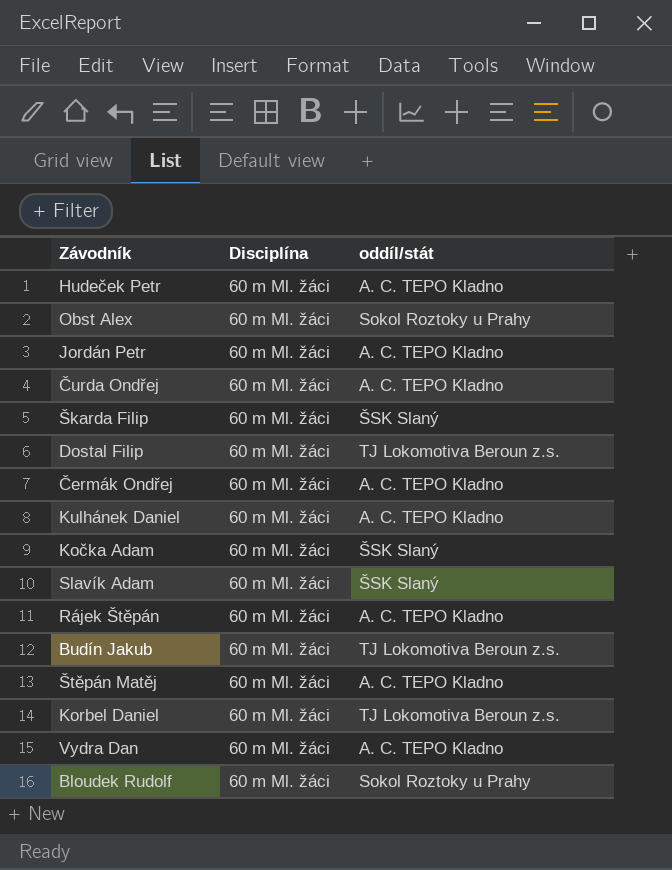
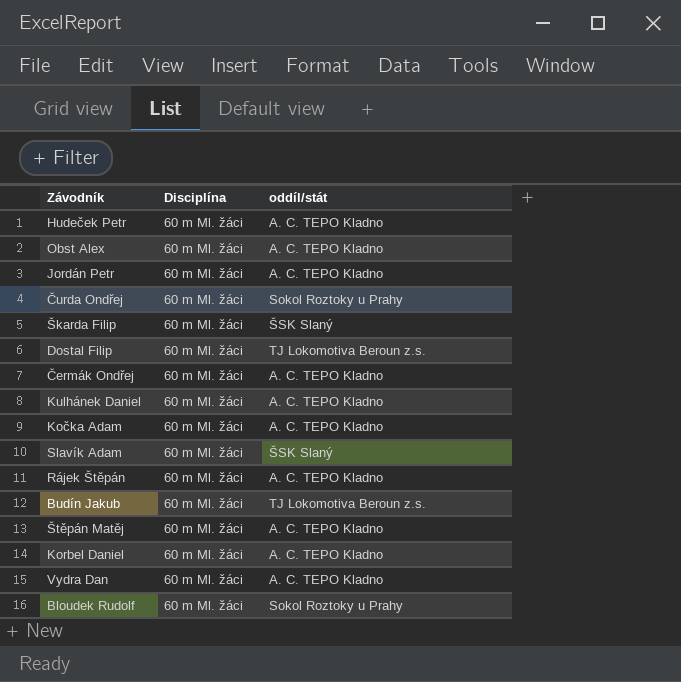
Obst Alex | oddíl/stát: Sokol Roztoky u Prahy -> A. C. TEPO Kladno
Čurda Ondřej | oddíl/stát: A. C. TEPO Kladno -> Sokol Roztoky u Prahy
Kočka Adam | oddíl/stát: ŠSK Slaný -> A. C. TEPO Kladno
Korbel Daniel | oddíl/stát: TJ Lokomotiva Beroun z.s. -> A. C. TEPO Kladno

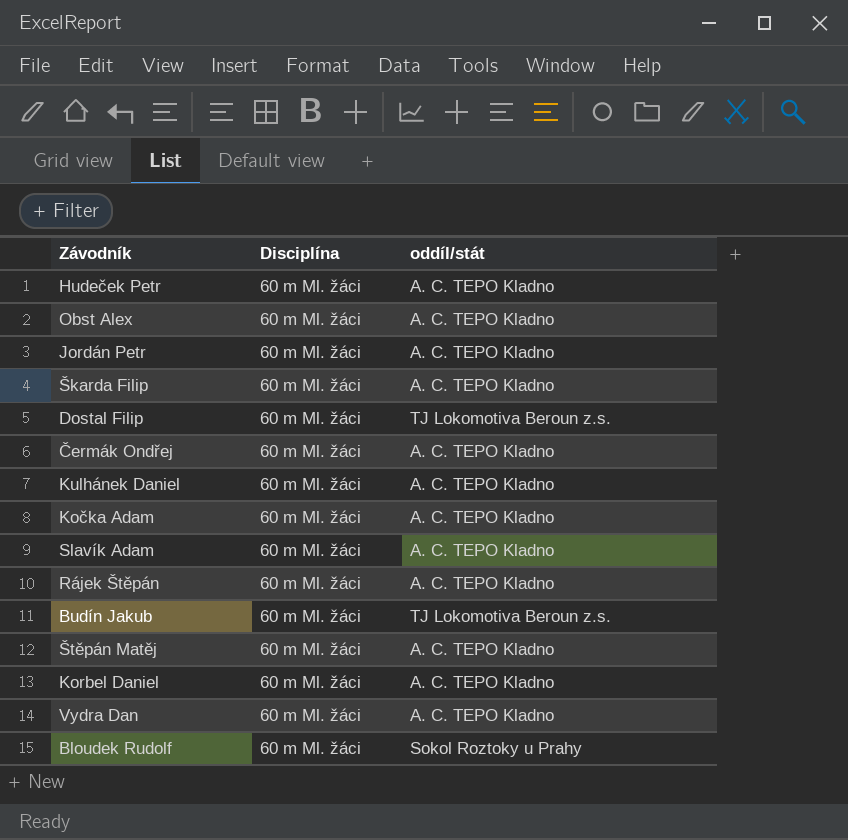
row Čurda Ondřej: 60 m Ml. žáci | Sokol Roztoky u Prahy -> none
Škarda Filip | oddíl/stát: ŠSK Slaný -> A. C. TEPO Kladno
Slavík Adam | oddíl/stát: ŠSK Slaný -> A. C. TEPO Kladno

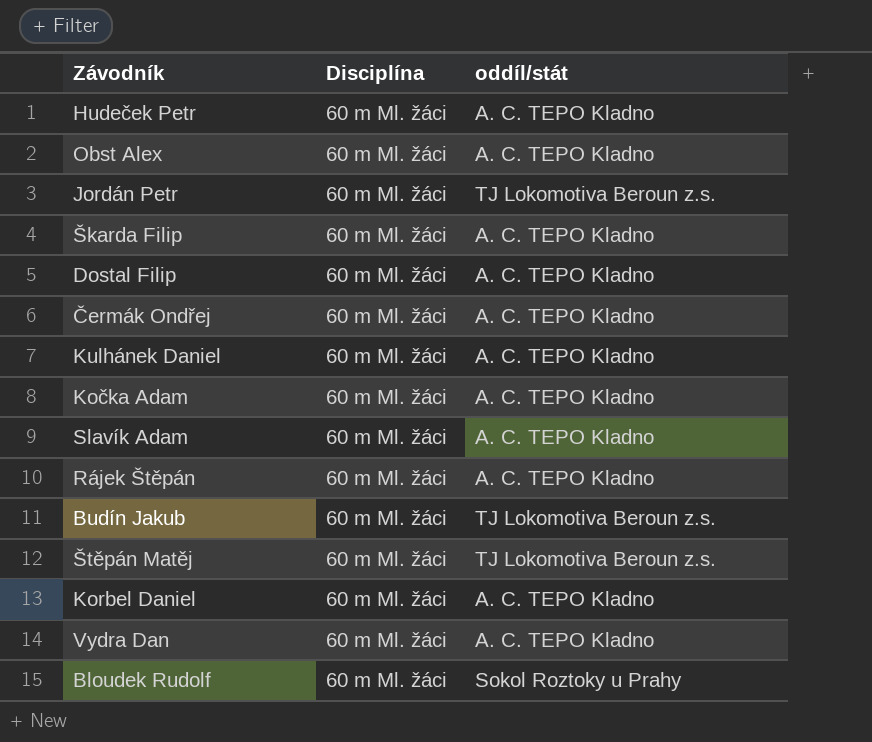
Jordán Petr | oddíl/stát: A. C. TEPO Kladno -> TJ Lokomotiva Beroun z.s.
Dostal Filip | oddíl/stát: TJ Lokomotiva Beroun z.s. -> A. C. TEPO Kladno
Štěpán Matěj | oddíl/stát: A. C. TEPO Kladno -> TJ Lokomotiva Beroun z.s.

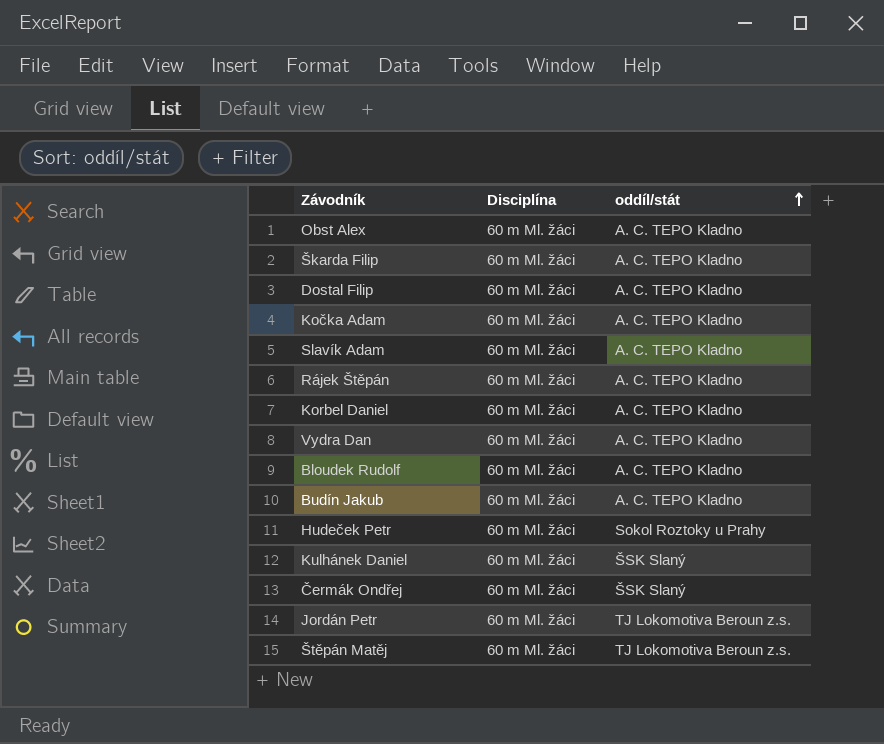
row order: none -> oddíl/stát ascending
Bloudek Rudolf | oddíl/stát: Sokol Roztoky u Prahy -> A. C. TEPO Kladno
Budín Jakub | oddíl/stát: TJ Lokomotiva Beroun z.s. -> A. C. TEPO Kladno
Hudeček Petr | oddíl/stát: A. C. TEPO Kladno -> Sokol Roztoky u Prahy
Kulhánek Daniel | oddíl/stát: A. C. TEPO Kladno -> ŠSK Slaný
Čermák Ondřej | oddíl/stát: A. C. TEPO Kladno -> ŠSK Slaný

